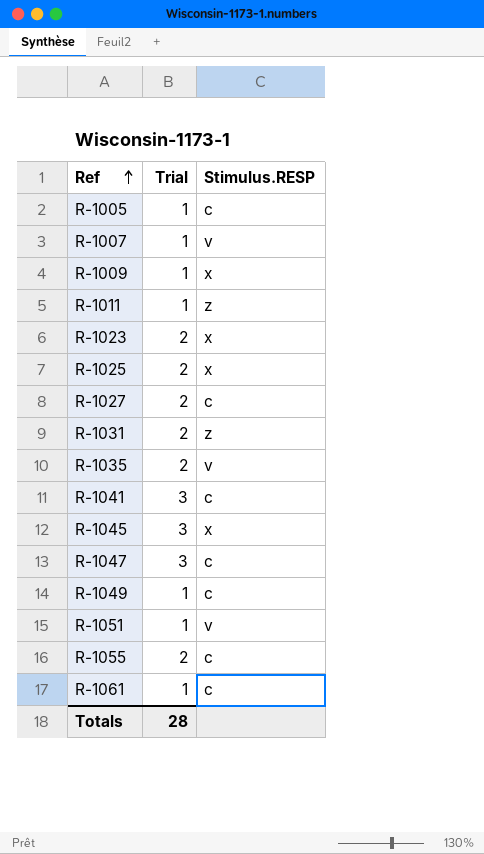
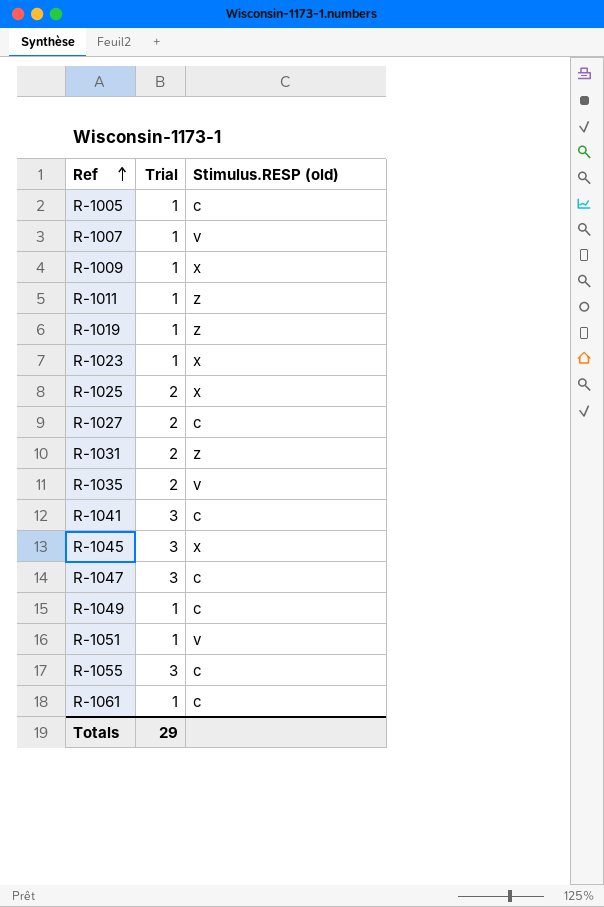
column name: Stimulus.RESP -> Stimulus.RESP (old)
row R-1019: none -> 1 | z
R-1023 | Trial: 2 -> 1
R-1055 | Trial: 2 -> 3
Totals | Trial: 28 -> 29

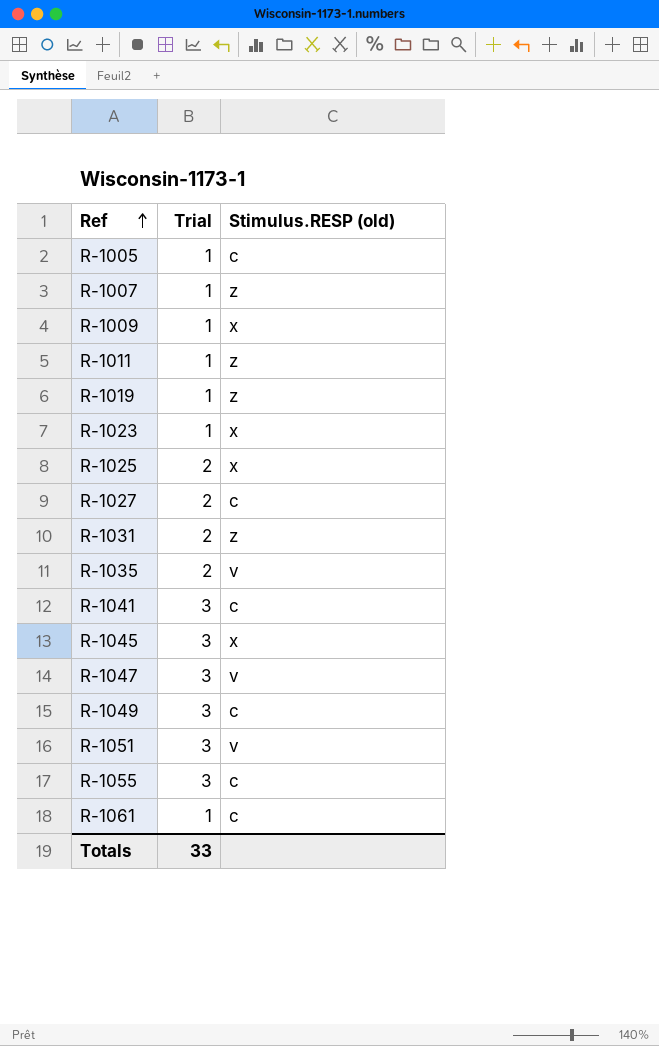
R-1007 | Stimulus.RESP (old): v -> z
R-1047 | Stimulus.RESP (old): c -> v
R-1049 | Trial: 1 -> 3
R-1051 | Trial: 1 -> 3
Totals | Trial: 29 -> 33

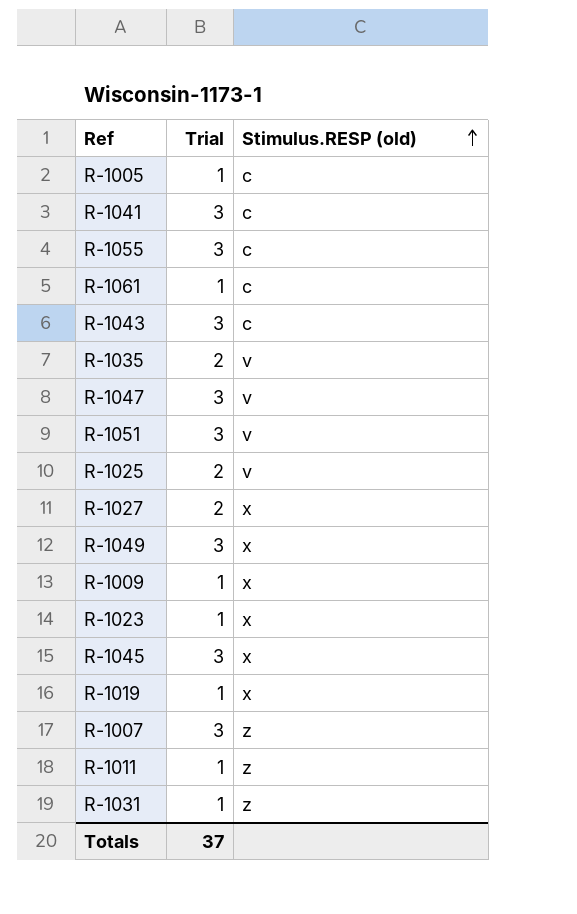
row order: Ref ascending -> Stimulus.RESP (old) ascending
row R-1043: none -> 3 | c
R-1025 | Stimulus.RESP (old): x -> v
R-1027 | Stimulus.RESP (old): c -> x
R-1049 | Stimulus.RESP (old): c -> x
R-1019 | Stimulus.RESP (old): z -> x
R-1007 | Trial: 1 -> 3
R-1031 | Trial: 2 -> 1
Totals | Trial: 33 -> 37

